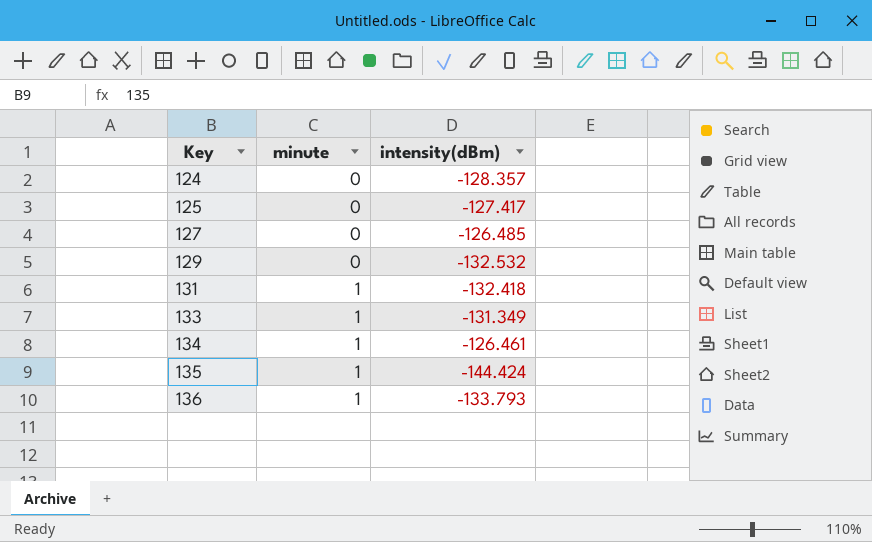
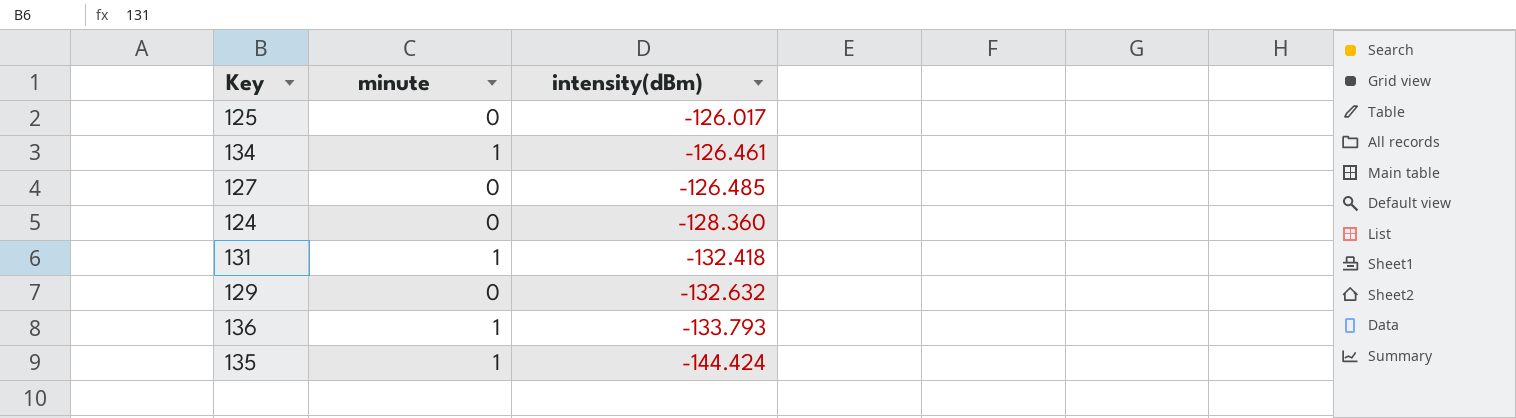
row order: Key ascending -> intensity(dBm) descending
row 133: 1 | -131.349 -> none
125 | intensity(dBm): -127.417 -> -126.017
124 | intensity(dBm): -128.357 -> -128.360
129 | intensity(dBm): -132.532 -> -132.632

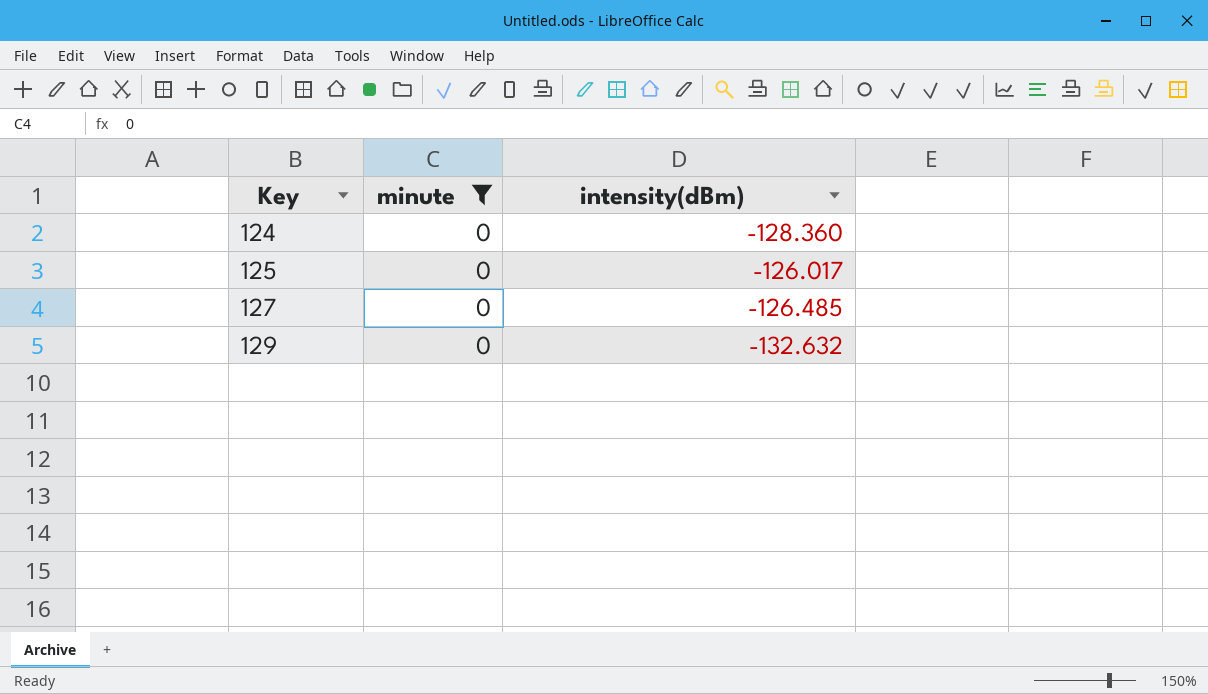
filter: none -> minute = 0
row order: intensity(dBm) descending -> Key ascending

